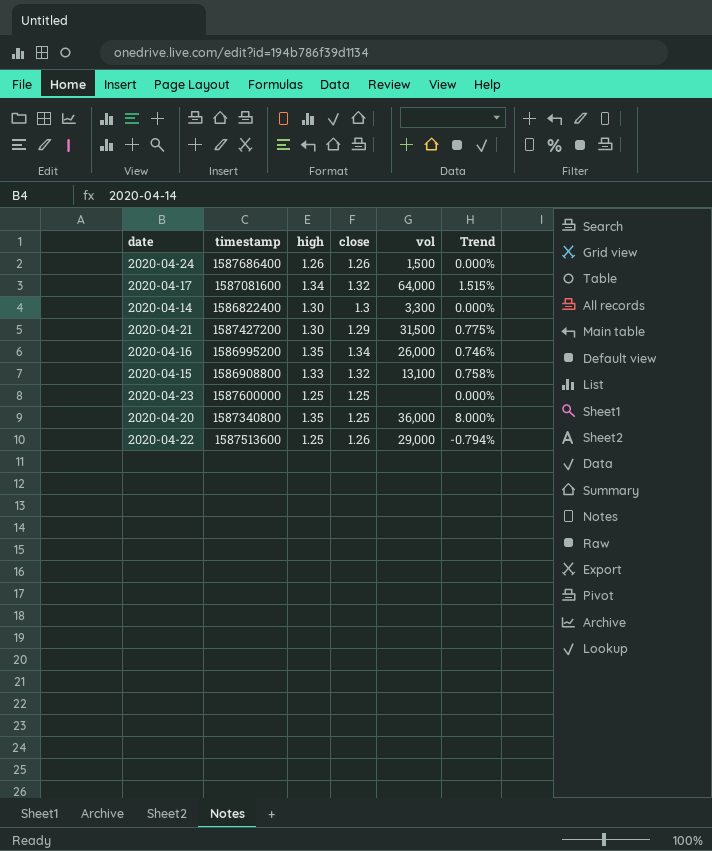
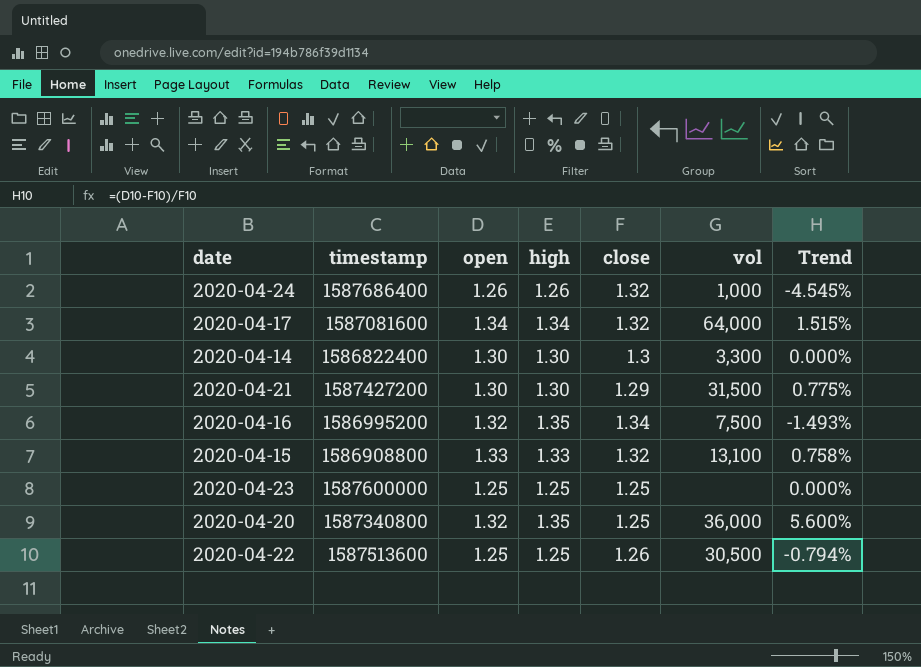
column open | position: none -> 3
column Trend | formula: ([high] - [close]) / [close] -> ([open] - [close]) / [close]
2020-04-24 | close: 1.26 -> 1.32
2020-04-24 | vol: 1,500 -> 1,000
2020-04-16 | vol: 26,000 -> 7,500
2020-04-22 | vol: 29,000 -> 30,500

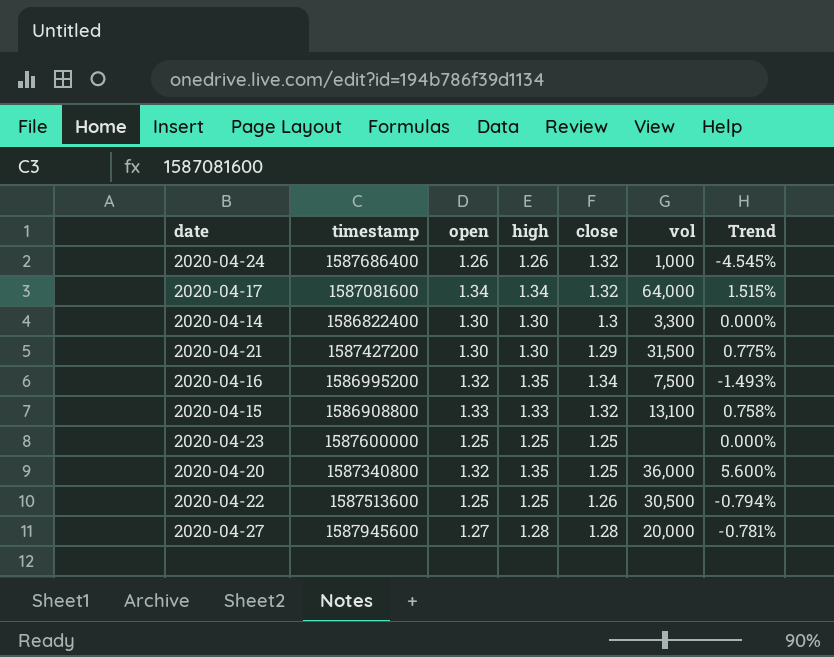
row 2020-04-27: none -> 1587945600 | 1.27 | 1.28 | 1.28 | 20,000 | -0.781%

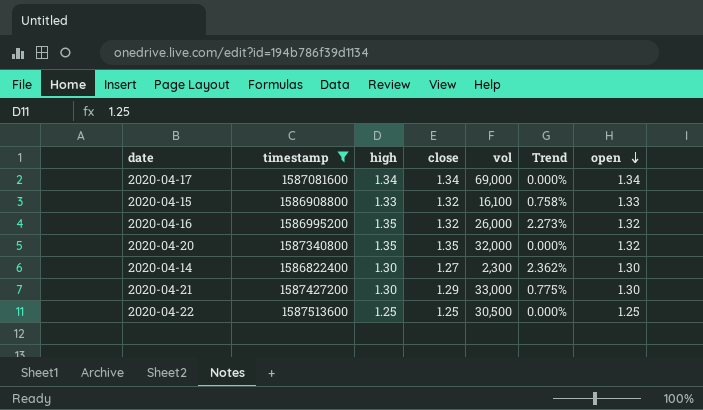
filter: none -> timestamp <= 1587513600
row order: none -> open descending
column Trend | formula: ([open] - [close]) / [close] -> ([high] - [close]) / [close]
column open | position: 3 -> 7
2020-04-17 | close: 1.32 -> 1.34
2020-04-17 | vol: 64,000 -> 69,000
2020-04-15 | vol: 13,100 -> 16,100
2020-04-16 | close: 1.34 -> 1.32
2020-04-16 | vol: 7,500 -> 26,000
2020-04-20 | close: 1.25 -> 1.35
2020-04-20 | vol: 36,000 -> 32,000
2020-04-14 | close: 1.3 -> 1.27
2020-04-14 | vol: 3,300 -> 2,300
2020-04-21 | vol: 31,500 -> 33,000
2020-04-22 | close: 1.26 -> 1.25

